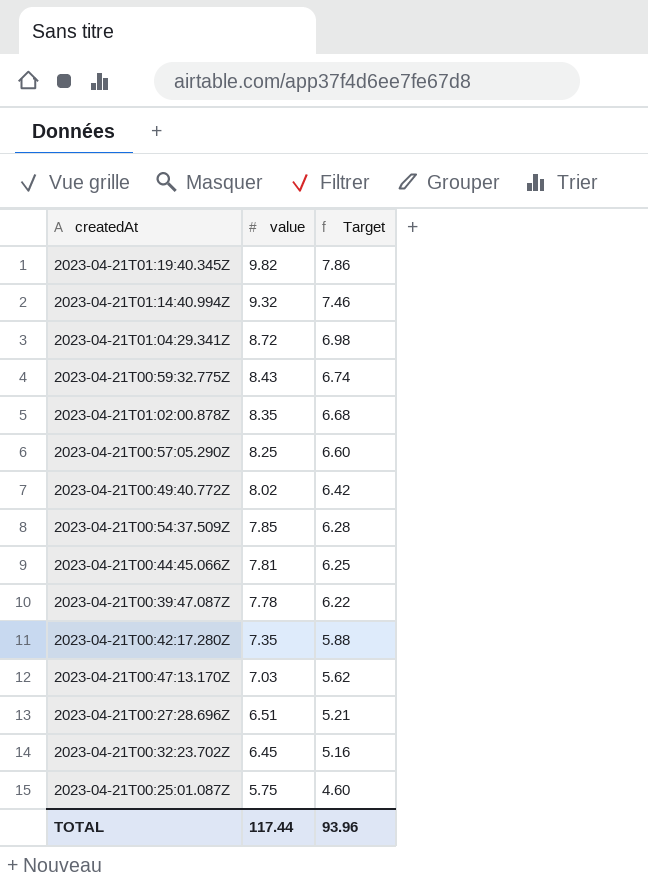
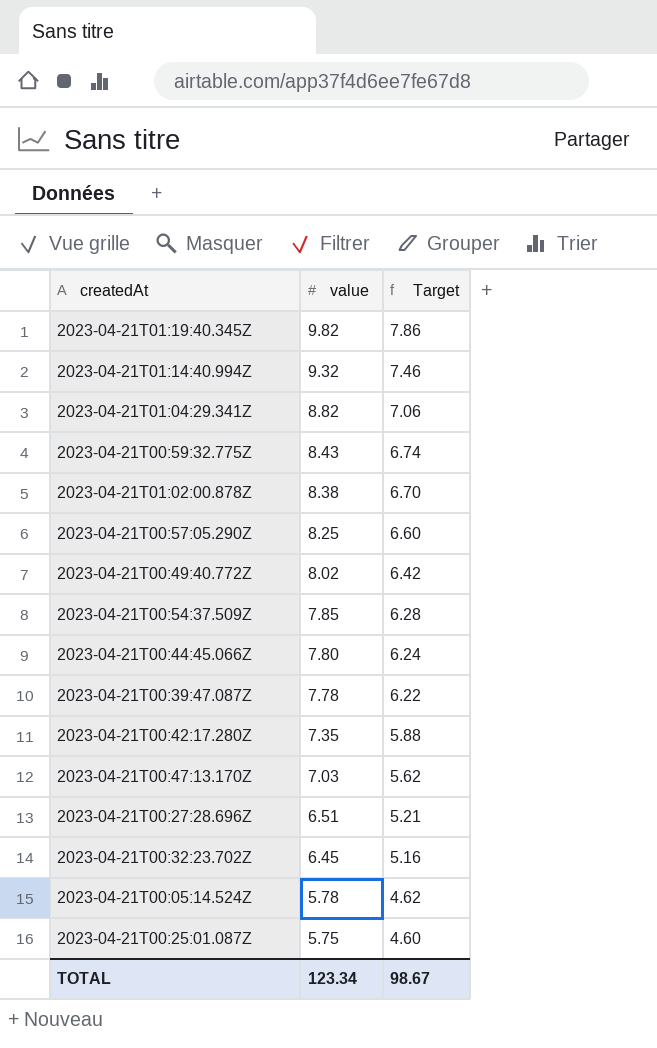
2023-04-21T01:04:29.341Z | value: 8.72 -> 8.82
2023-04-21T01:04:29.341Z | Target: 6.98 -> 7.06
2023-04-21T01:02:00.878Z | value: 8.35 -> 8.38
2023-04-21T01:02:00.878Z | Target: 6.68 -> 6.70
2023-04-21T00:44:45.066Z | value: 7.81 -> 7.80
2023-04-21T00:44:45.066Z | Target: 6.25 -> 6.24
row 2023-04-21T00:05:14.524Z: none -> 5.78 | 4.62
TOTAL | value: 117.44 -> 123.34
TOTAL | Target: 93.96 -> 98.67

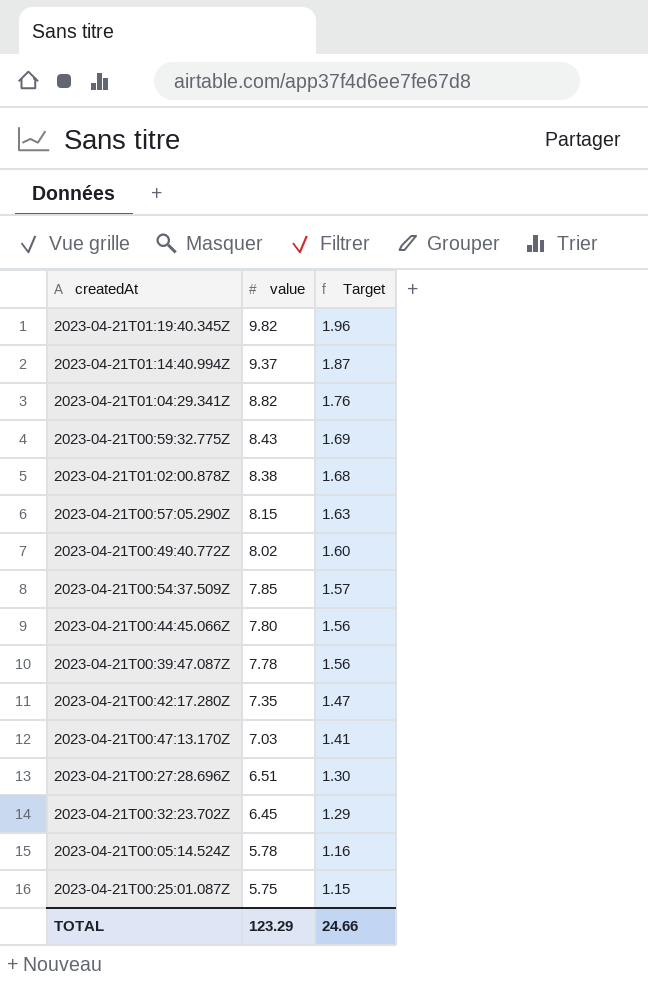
column Target | formula: [value] * 0.8 -> [value] * 0.2
2023-04-21T01:14:40.994Z | value: 9.32 -> 9.37
2023-04-21T00:57:05.290Z | value: 8.25 -> 8.15
TOTAL | value: 123.34 -> 123.29
TOTAL | Target: 98.67 -> 24.66

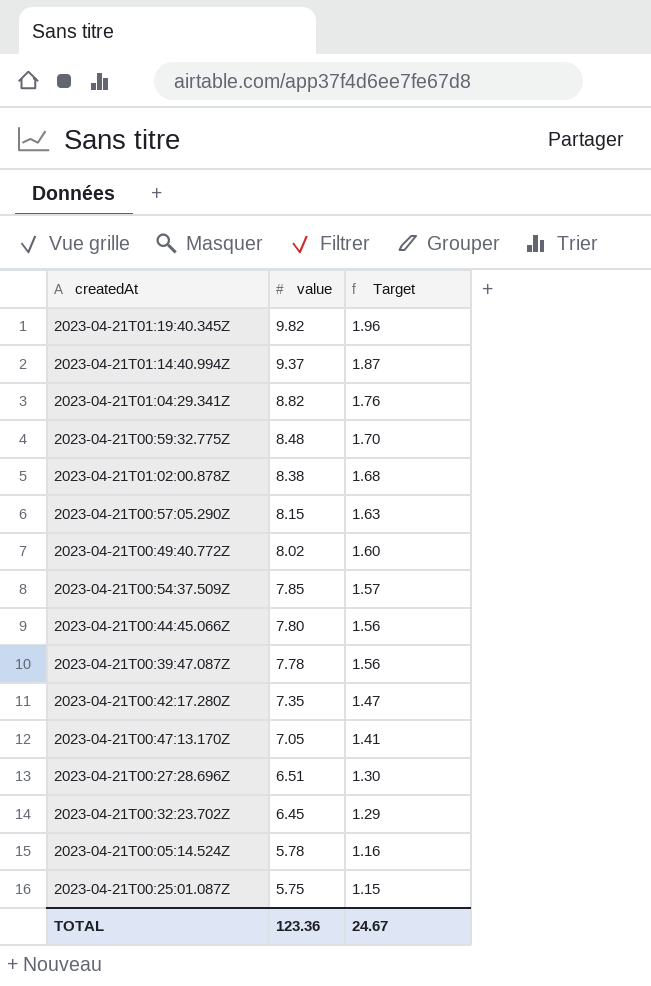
2023-04-21T00:59:32.775Z | value: 8.43 -> 8.48
2023-04-21T00:59:32.775Z | Target: 1.69 -> 1.70
2023-04-21T00:47:13.170Z | value: 7.03 -> 7.05
TOTAL | value: 123.29 -> 123.36
TOTAL | Target: 24.66 -> 24.67

